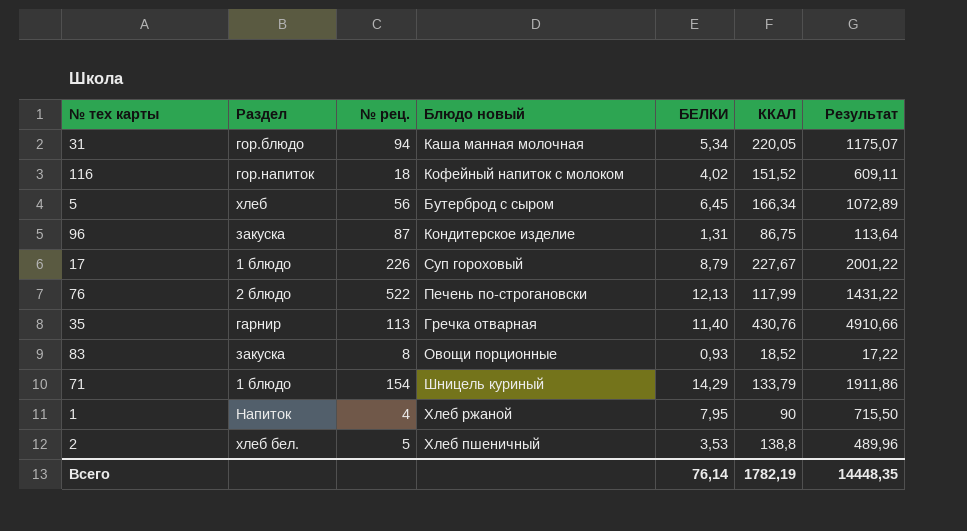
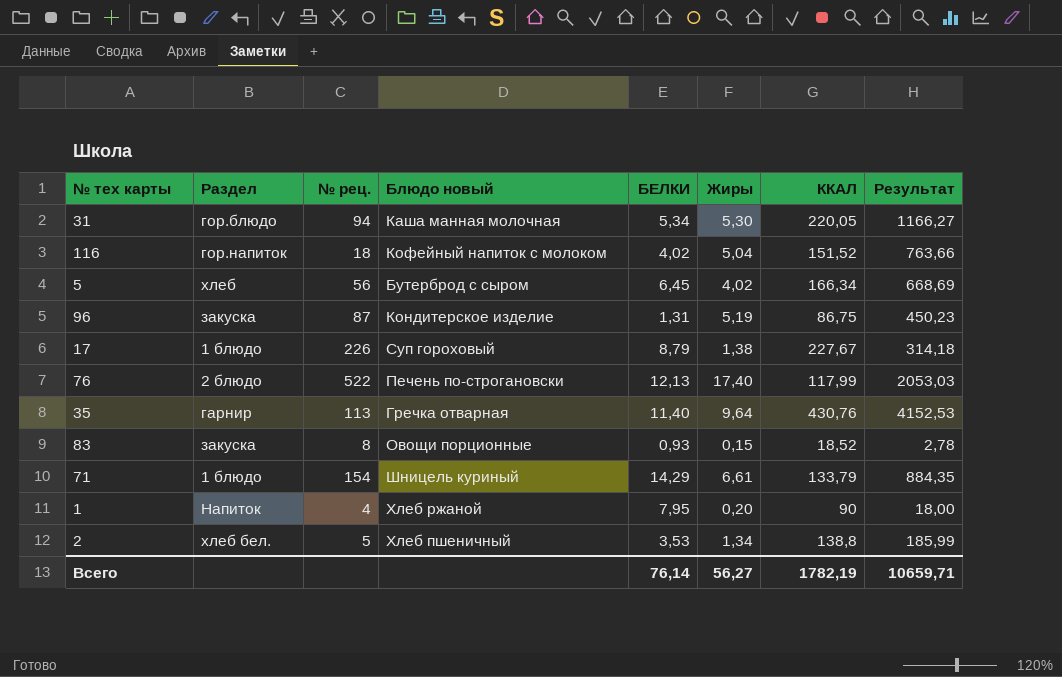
column Жиры | position: none -> 6
column Результат | formula: [БЕЛКИ] * [ККАЛ] -> [Жиры] * [ККАЛ]
Всего | Результат: 14448,35 -> 10659,71

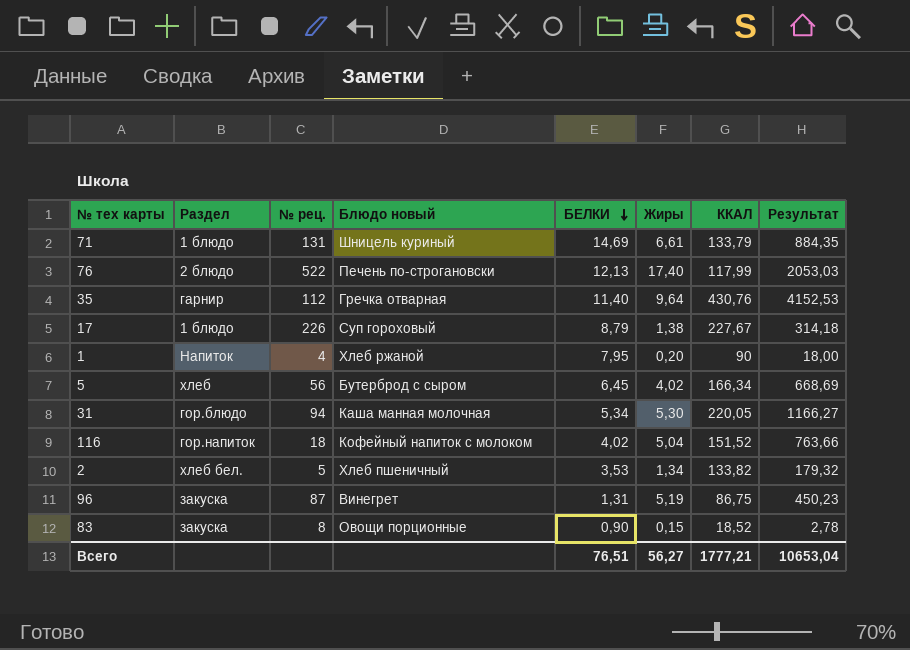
row order: none -> БЕЛКИ descending
71 | № рец.: 154 -> 131
71 | БЕЛКИ: 14,29 -> 14,69
35 | № рец.: 113 -> 112
2 | ККАЛ: 138,8 -> 133,82
2 | Результат: 185,99 -> 179,32
96 | Блюдо новый: Кондитерское изделие -> Винегрет
83 | БЕЛКИ: 0,93 -> 0,90
Всего | БЕЛКИ: 76,14 -> 76,51
Всего | ККАЛ: 1782,19 -> 1777,21
Всего | Результат: 10659,71 -> 10653,04

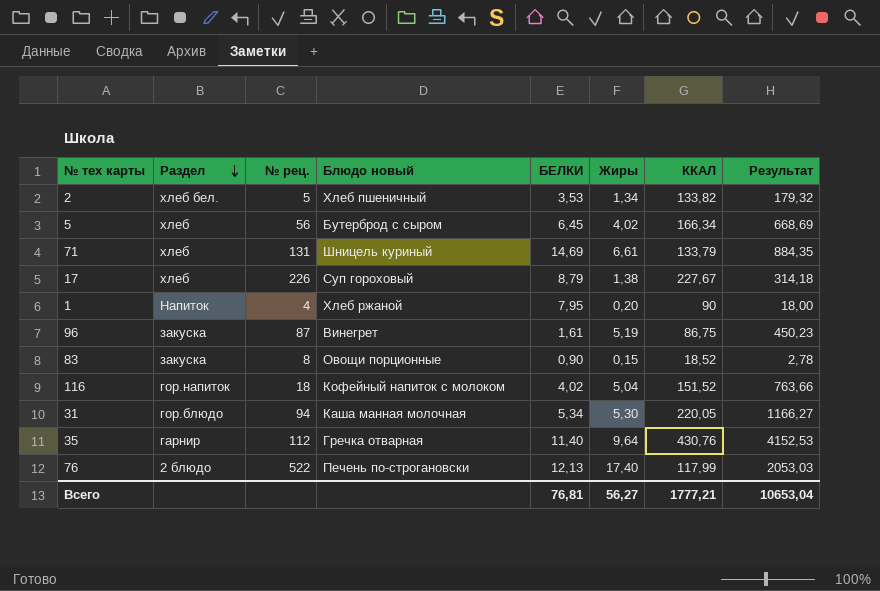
row order: БЕЛКИ descending -> Раздел descending
71 | Раздел: 1 блюдо -> хлеб
17 | Раздел: 1 блюдо -> хлеб
96 | БЕЛКИ: 1,31 -> 1,61
Всего | БЕЛКИ: 76,51 -> 76,81

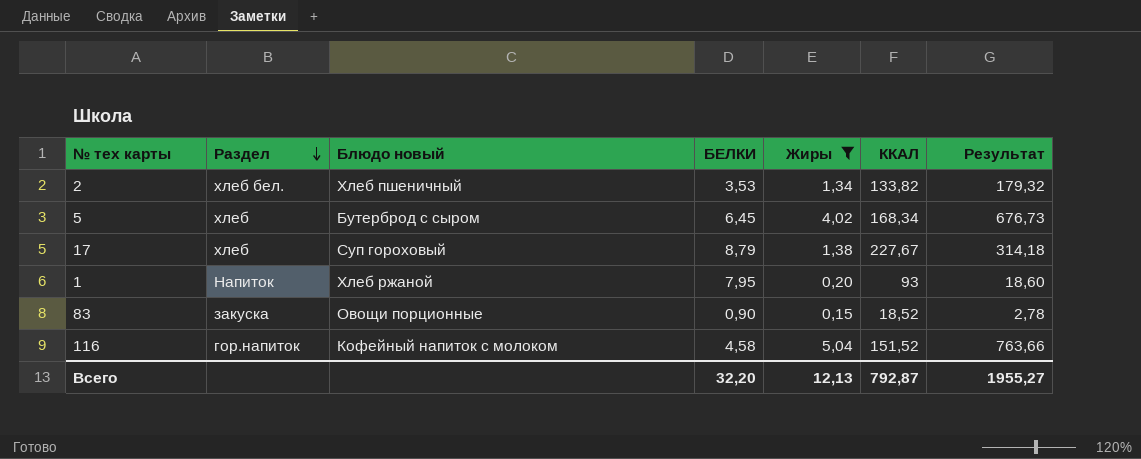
filter: none -> Жиры <= 5,04
column № рец. | position: 3 -> none
5 | ККАЛ: 166,34 -> 168,34
5 | Результат: 668,69 -> 676,73
1 | ККАЛ: 90 -> 93
1 | Результат: 18,00 -> 18,60
116 | БЕЛКИ: 4,02 -> 4,58
Всего | БЕЛКИ: 76,81 -> 32,20
Всего | Жиры: 56,27 -> 12,13
Всего | ККАЛ: 1777,21 -> 792,87
Всего | Результат: 10653,04 -> 1955,27

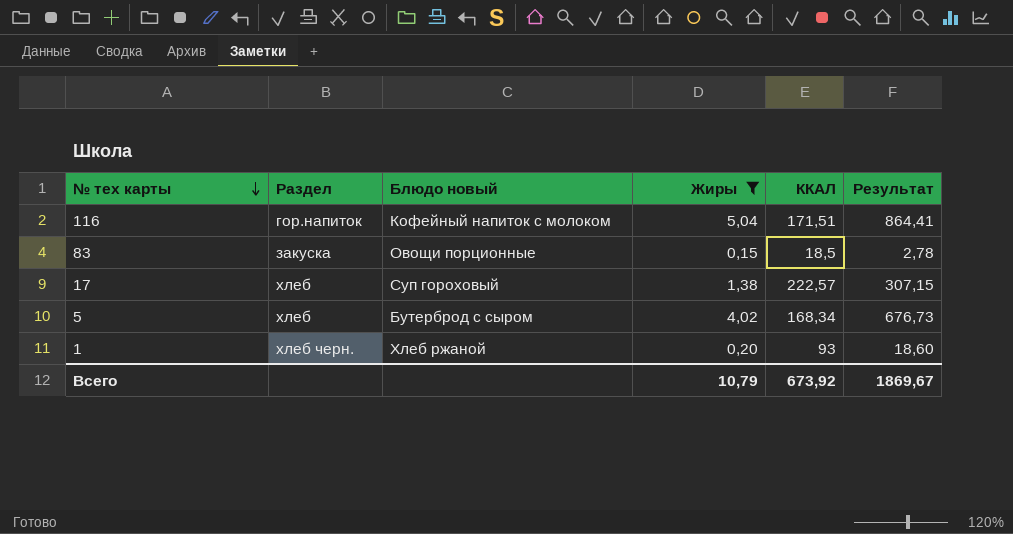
row order: Раздел descending -> № тех карты descending
column БЕЛКИ | position: 4 -> none
row 2: хлеб бел. | Хлеб пшеничный | 3,53 | 1,34 | 133,82 | 179,32 -> none
116 | ККАЛ: 151,52 -> 171,51
116 | Результат: 763,66 -> 864,41
83 | ККАЛ: 18,52 -> 18,5
17 | ККАЛ: 227,67 -> 222,57
17 | Результат: 314,18 -> 307,15
1 | Раздел: Напиток -> хлеб черн.
Всего | Жиры: 12,13 -> 10,79
Всего | ККАЛ: 792,87 -> 673,92
Всего | Результат: 1955,27 -> 1869,67

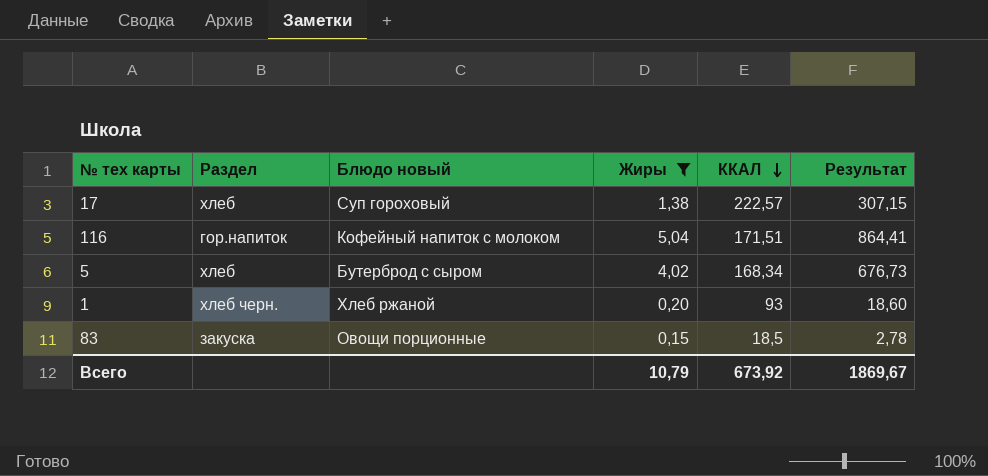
row order: № тех карты descending -> ККАЛ descending

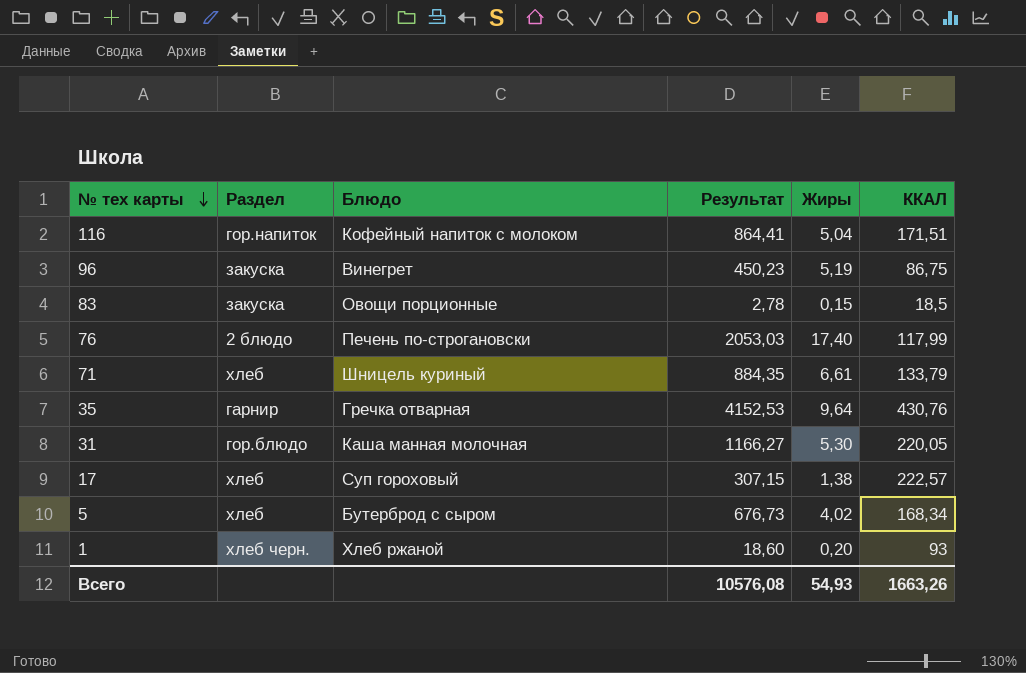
filter: Жиры <= 5,04 -> none
row order: ККАЛ descending -> № тех карты descending
column name: Блюдо новый -> Блюдо
column Результат | position: 6 -> 4
Всего | Результат: 1869,67 -> 10576,08
Всего | Жиры: 10,79 -> 54,93
Всего | ККАЛ: 673,92 -> 1663,26

